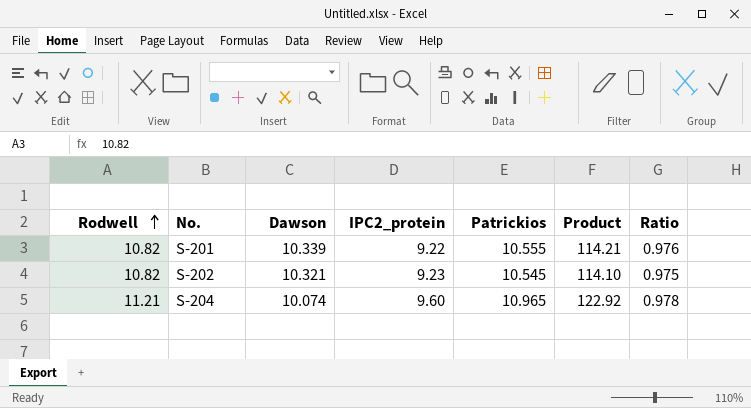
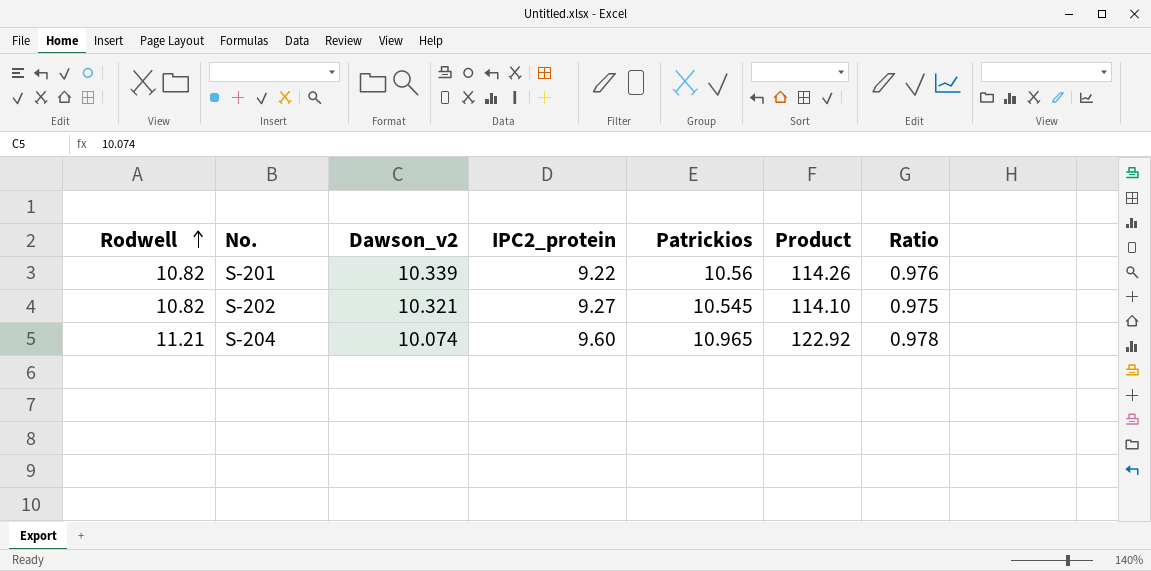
column name: Dawson -> Dawson_v2
S-201 | Patrickios: 10.555 -> 10.56
S-201 | Product: 114.21 -> 114.26
S-202 | IPC2_protein: 9.23 -> 9.27

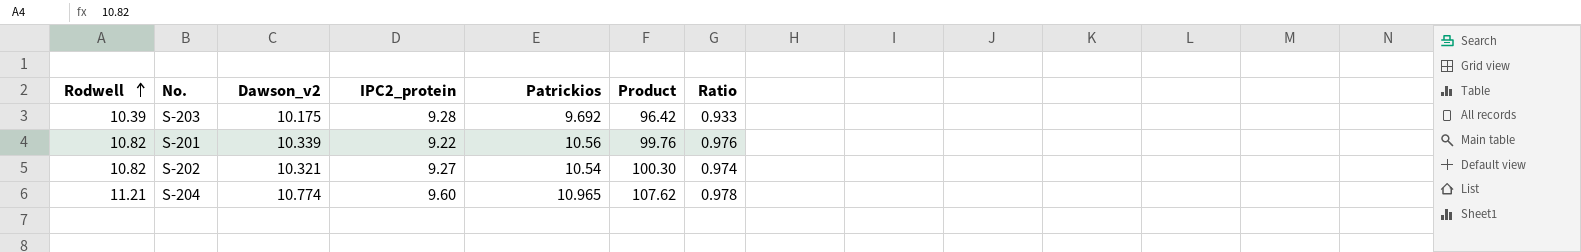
column Product | formula: [Rodwell] * [Patrickios] -> [Rodwell] * [IPC2_protein]
row S-203: none -> 10.39 | 10.175 | 9.28 | 9.692 | 96.42 | 0.933
S-202 | Patrickios: 10.545 -> 10.54
S-202 | Ratio: 0.975 -> 0.974
S-204 | Dawson_v2: 10.074 -> 10.774

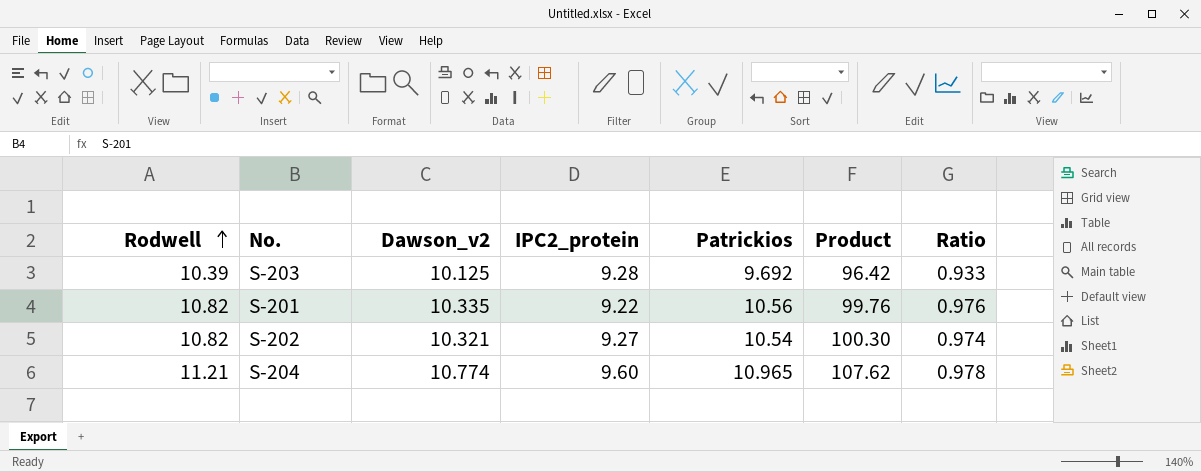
S-203 | Dawson_v2: 10.175 -> 10.125
S-201 | Dawson_v2: 10.339 -> 10.335

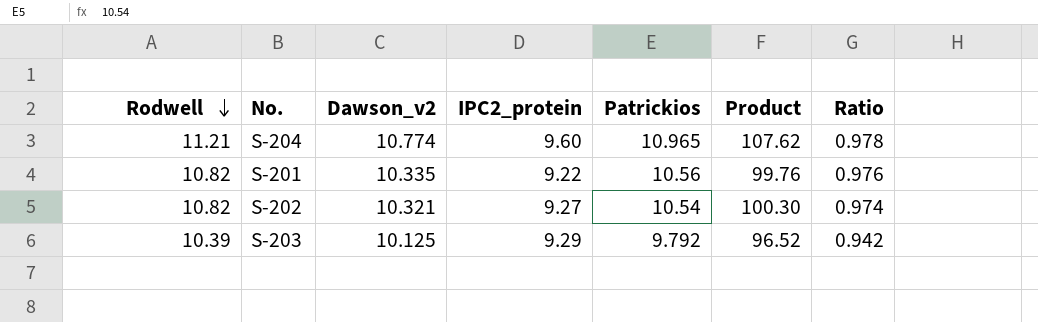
row order: Rodwell ascending -> Rodwell descending
S-203 | IPC2_protein: 9.28 -> 9.29
S-203 | Patrickios: 9.692 -> 9.792
S-203 | Product: 96.42 -> 96.52
S-203 | Ratio: 0.933 -> 0.942

